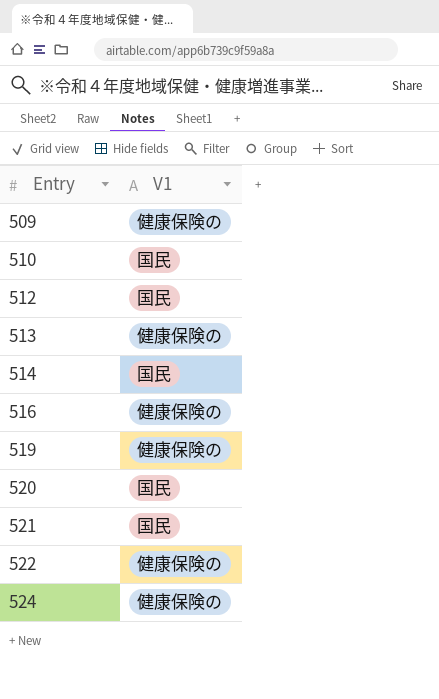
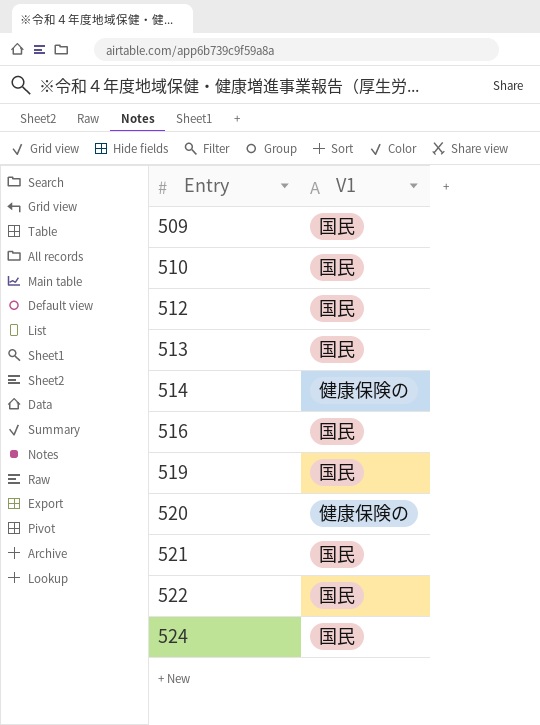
509 | V1: 健康保険の -> 国民
513 | V1: 健康保険の -> 国民
514 | V1: 国民 -> 健康保険の
516 | V1: 健康保険の -> 国民
519 | V1: 健康保険の -> 国民
520 | V1: 国民 -> 健康保険の
522 | V1: 健康保険の -> 国民
524 | V1: 健康保険の -> 国民

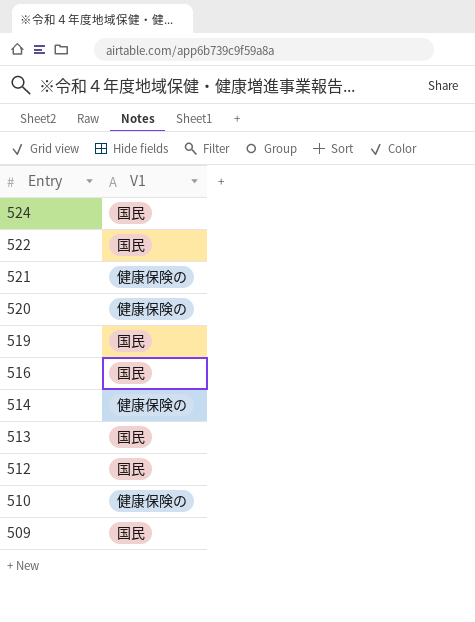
row order: Entry ascending -> Entry descending
521 | V1: 国民 -> 健康保険の
510 | V1: 国民 -> 健康保険の

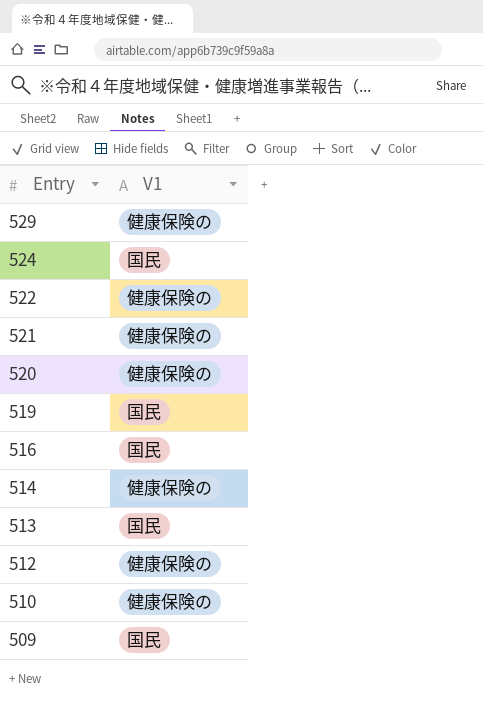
row 529: none -> 健康保険の
522 | V1: 国民 -> 健康保険の
512 | V1: 国民 -> 健康保険の

